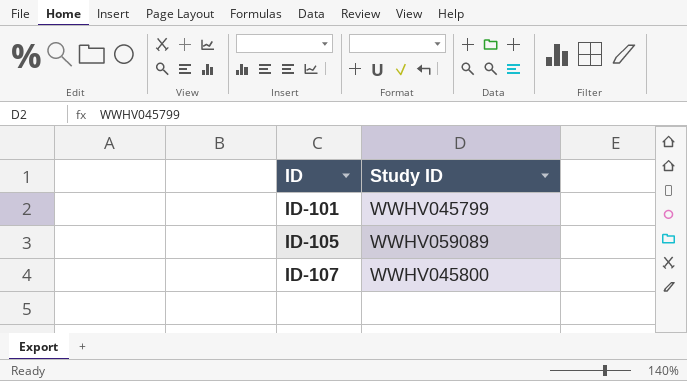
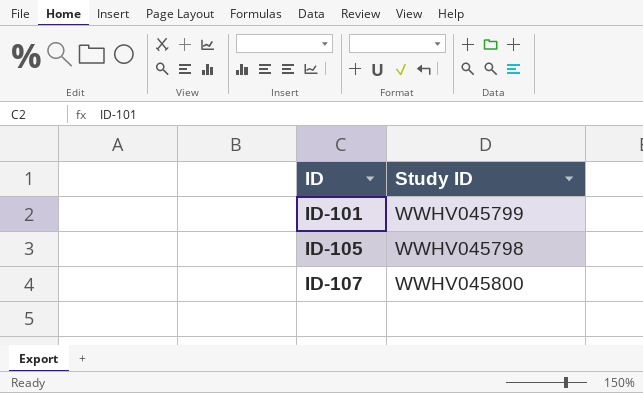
ID-105 | Study ID: WWHV059089 -> WWHV045798

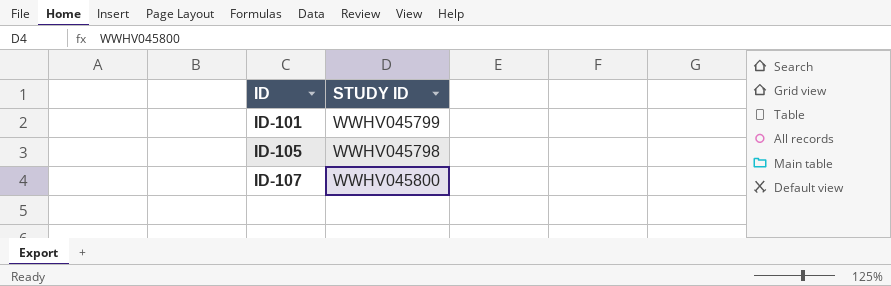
column name: Study ID -> STUDY ID

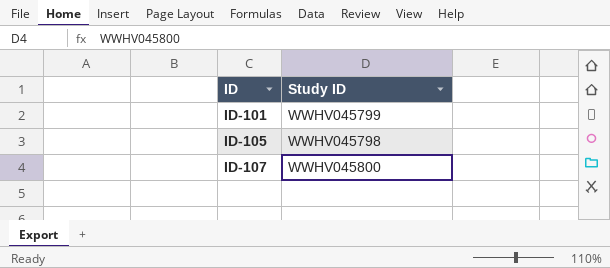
column name: STUDY ID -> Study ID

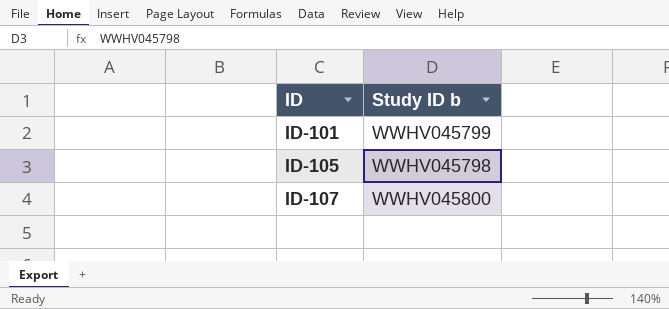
column name: Study ID -> Study ID b

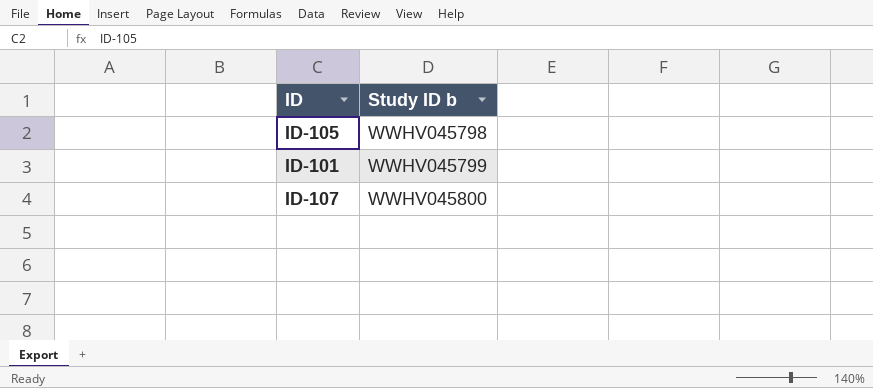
row order: ID ascending -> Study ID b ascending

